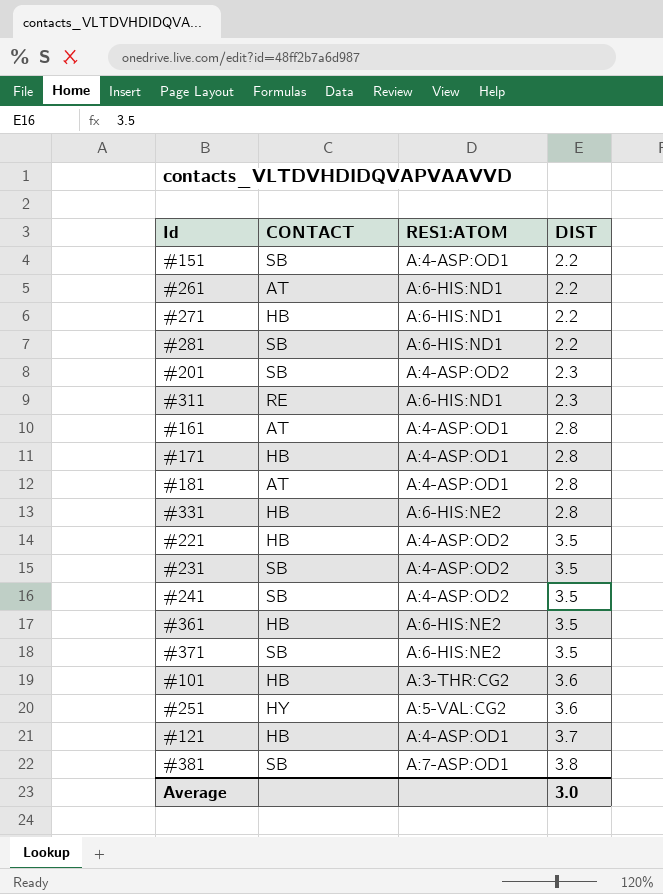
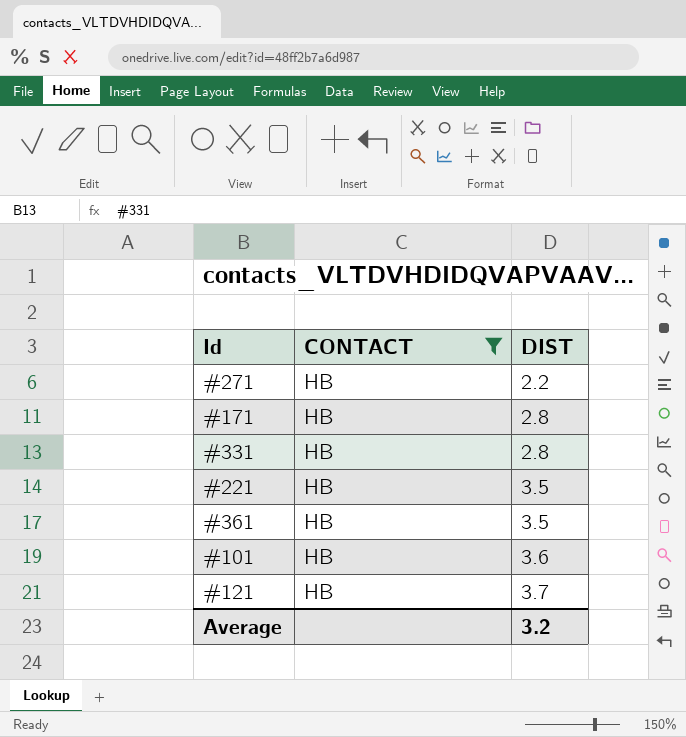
filter: none -> CONTACT = HB
column RES1:ATOM | position: 3 -> none
Average | DIST: 3.0 -> 3.2

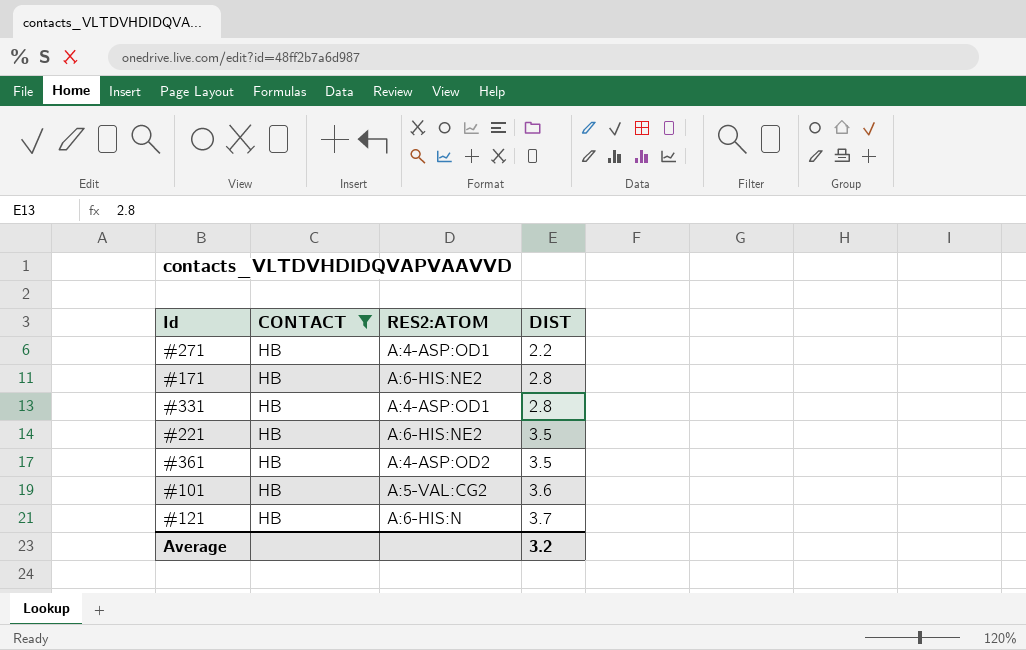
column RES2:ATOM | position: none -> 3

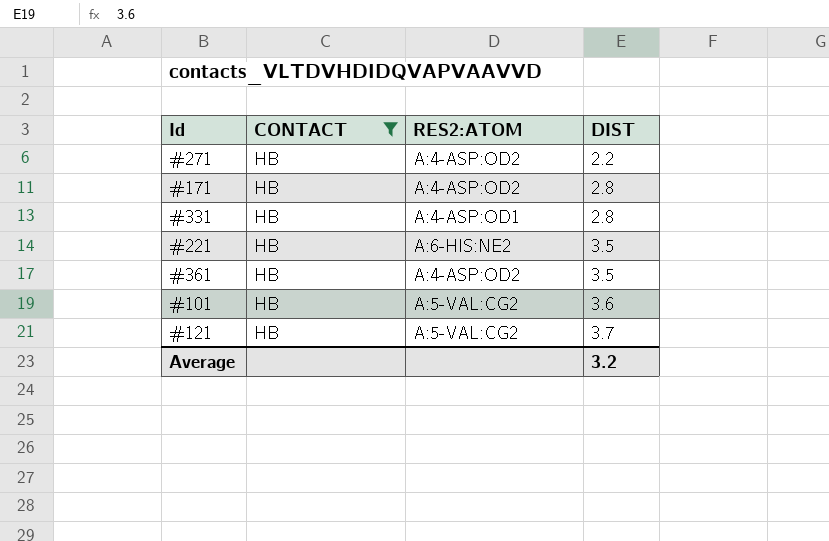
#271 | RES2:ATOM: A:4-ASP:OD1 -> A:4-ASP:OD2
#171 | RES2:ATOM: A:6-HIS:NE2 -> A:4-ASP:OD2
#121 | RES2:ATOM: A:6-HIS:N -> A:5-VAL:CG2

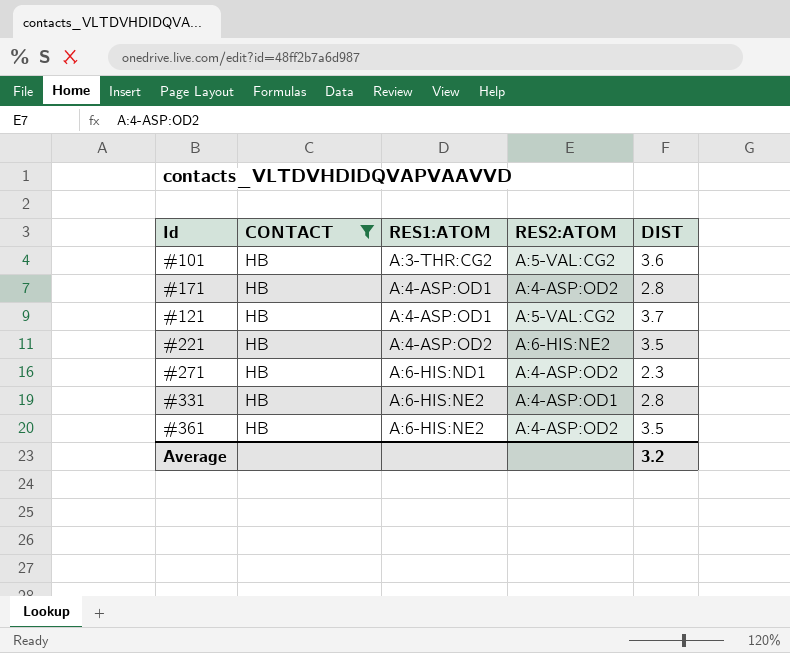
row order: DIST ascending -> RES1:ATOM ascending
column RES1:ATOM | position: none -> 3
#271 | DIST: 2.2 -> 2.3

